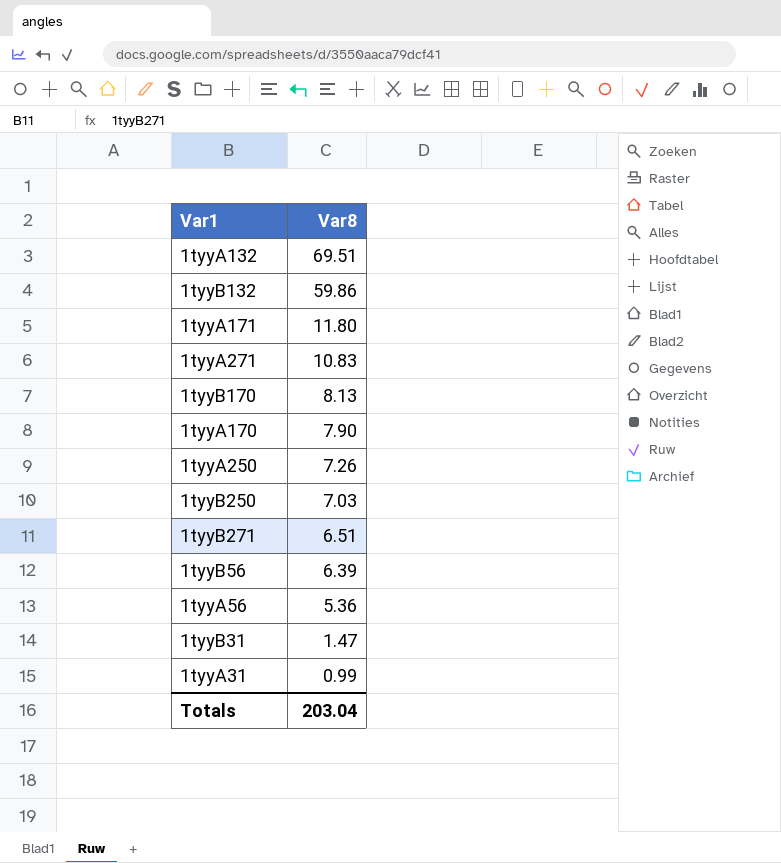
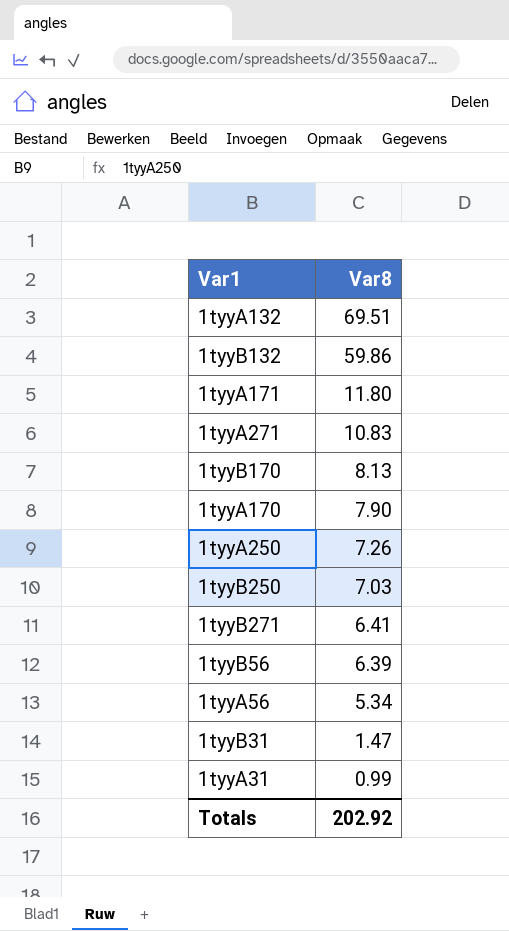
1tyyB271 | Var8: 6.51 -> 6.41
1tyyA56 | Var8: 5.36 -> 5.34
Totals | Var8: 203.04 -> 202.92

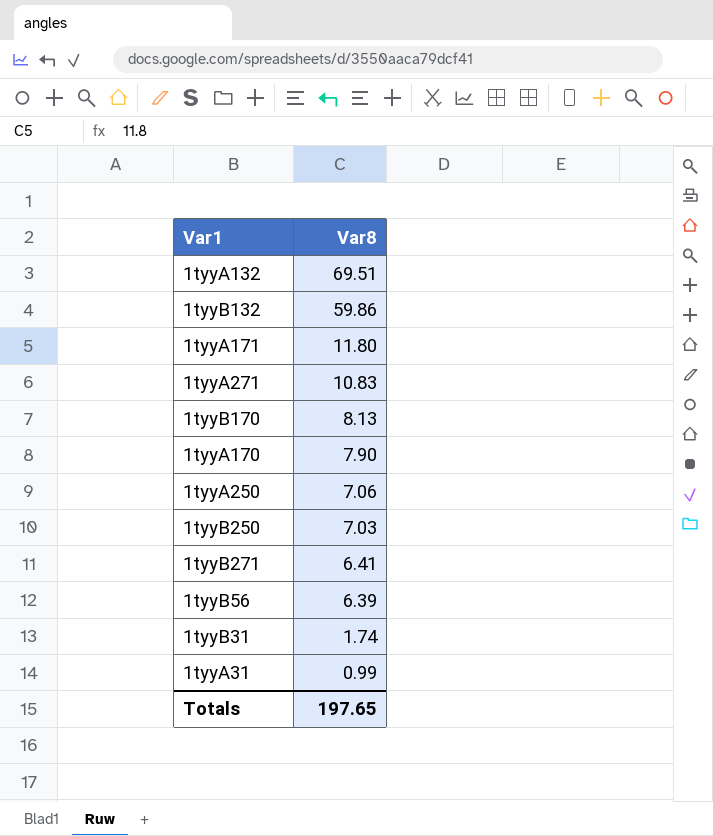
row 1tyyA56: 5.34 -> none
1tyyA250 | Var8: 7.26 -> 7.06
1tyyB31 | Var8: 1.47 -> 1.74
Totals | Var8: 202.92 -> 197.65

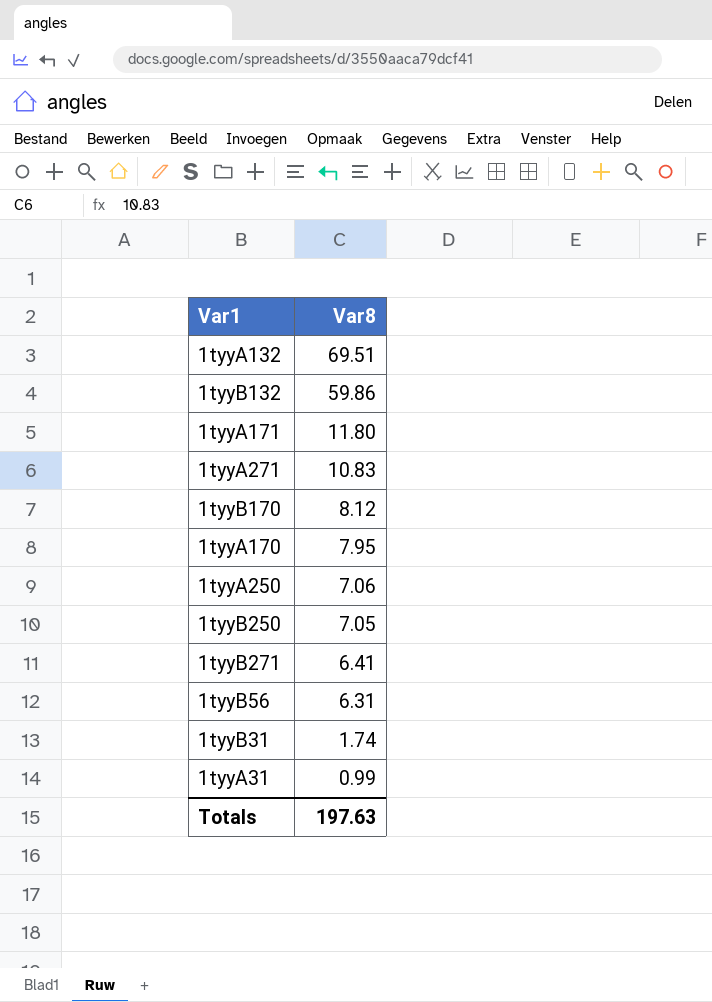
1tyyB170 | Var8: 8.13 -> 8.12
1tyyA170 | Var8: 7.90 -> 7.95
1tyyB250 | Var8: 7.03 -> 7.05
1tyyB56 | Var8: 6.39 -> 6.31
Totals | Var8: 197.65 -> 197.63

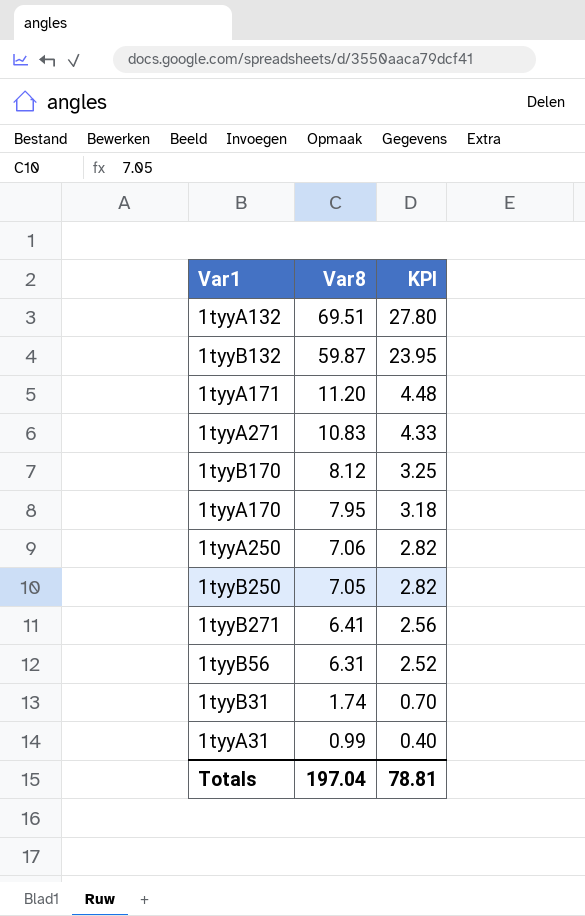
column KPI | formula: none -> [Var8] * 0.4
1tyyB132 | Var8: 59.86 -> 59.87
1tyyA171 | Var8: 11.80 -> 11.20
Totals | Var8: 197.63 -> 197.04

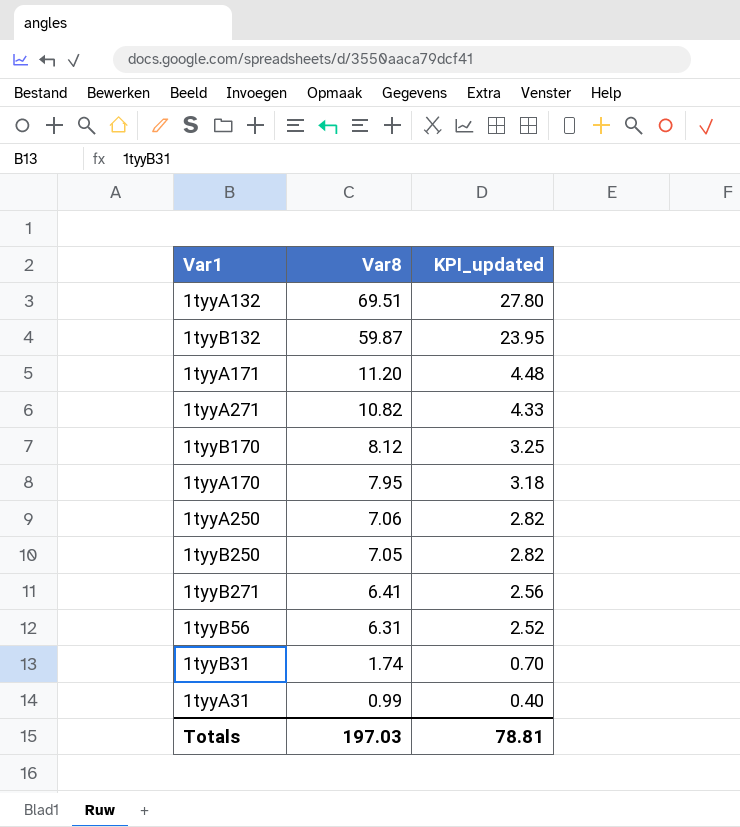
column name: KPI -> KPI_updated
1tyyA271 | Var8: 10.83 -> 10.82
Totals | Var8: 197.04 -> 197.03

